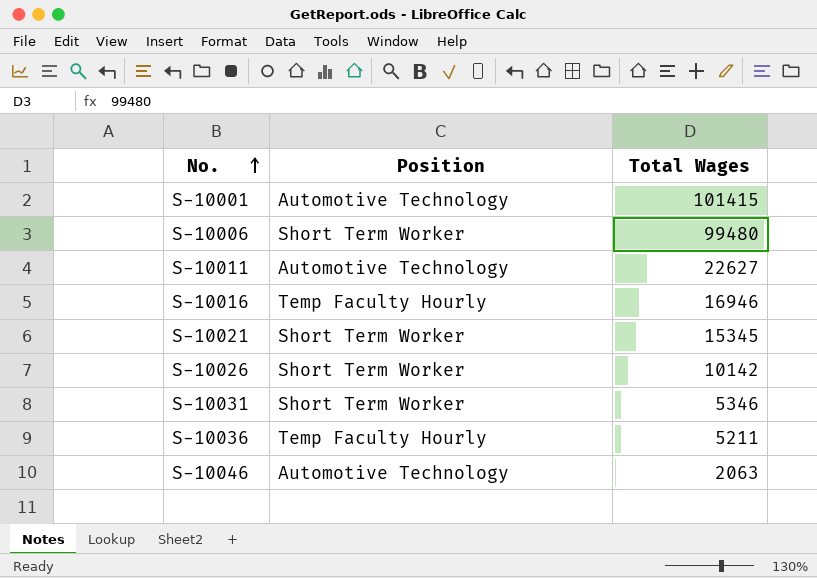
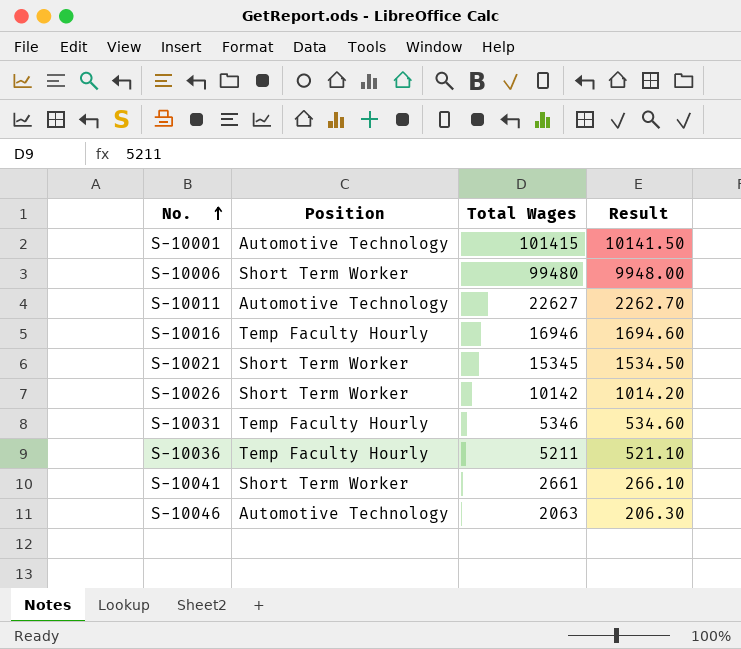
column Result | formula: none -> [Total Wages] * 0.1
S-10031 | Position: Short Term Worker -> Temp Faculty Hourly
row S-10041: none -> Short Term Worker | 2661 | 266.10

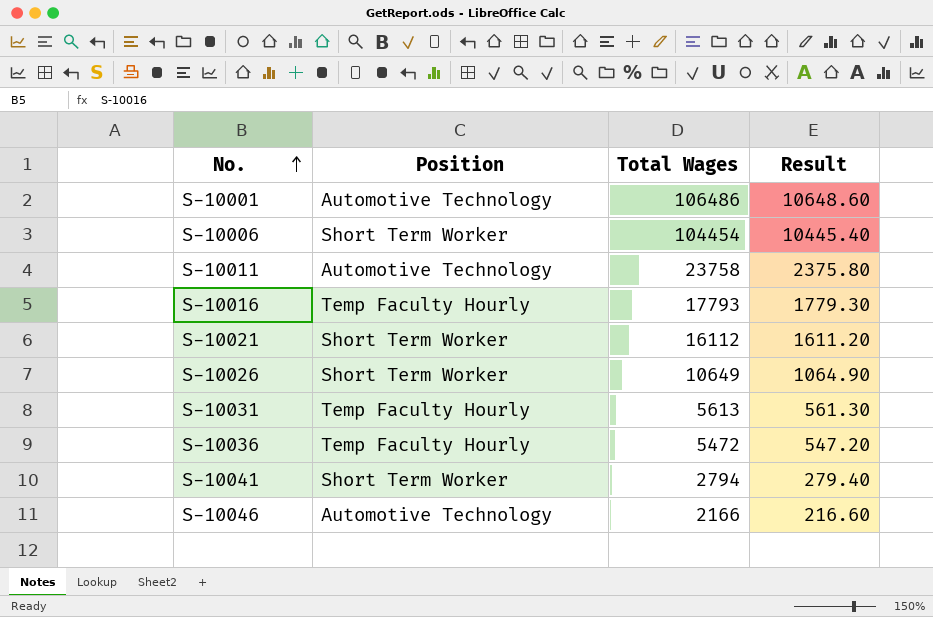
S-10001 | Total Wages: 101415 -> 106486
S-10001 | Result: 10141.50 -> 10648.60
S-10006 | Total Wages: 99480 -> 104454
S-10006 | Result: 9948.00 -> 10445.40
S-10011 | Total Wages: 22627 -> 23758
S-10011 | Result: 2262.70 -> 2375.80
S-10016 | Total Wages: 16946 -> 17793
S-10016 | Result: 1694.60 -> 1779.30
S-10021 | Total Wages: 15345 -> 16112
S-10021 | Result: 1534.50 -> 1611.20
S-10026 | Total Wages: 10142 -> 10649
S-10026 | Result: 1014.20 -> 1064.90
S-10031 | Total Wages: 5346 -> 5613
S-10031 | Result: 534.60 -> 561.30
S-10036 | Total Wages: 5211 -> 5472
S-10036 | Result: 521.10 -> 547.20
S-10041 | Total Wages: 2661 -> 2794
S-10041 | Result: 266.10 -> 279.40
S-10046 | Total Wages: 2063 -> 2166
S-10046 | Result: 206.30 -> 216.60

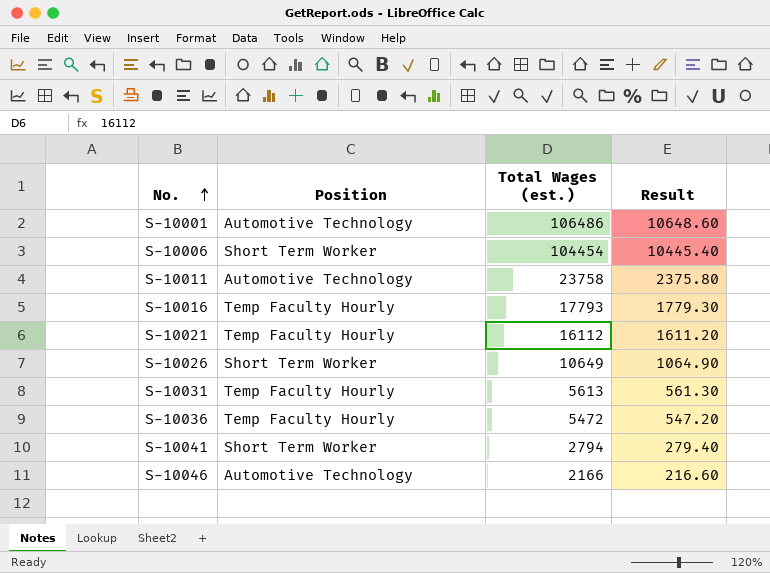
column name: Total Wages -> Total Wages (est.)
S-10021 | Position: Short Term Worker -> Temp Faculty Hourly

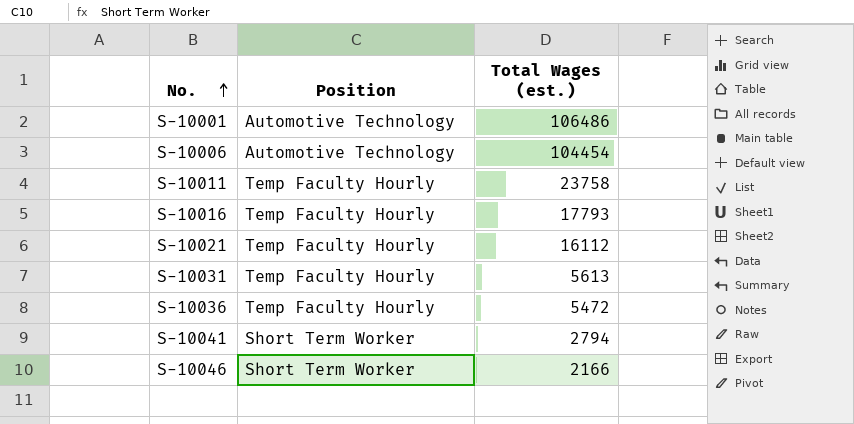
column Result | formula: [Total Wages (est.)] * 0.1 -> none
row S-10026: Short Term Worker | 10649 | 1064.90 -> none
S-10006 | Position: Short Term Worker -> Automotive Technology
S-10011 | Position: Automotive Technology -> Temp Faculty Hourly
S-10046 | Position: Automotive Technology -> Short Term Worker

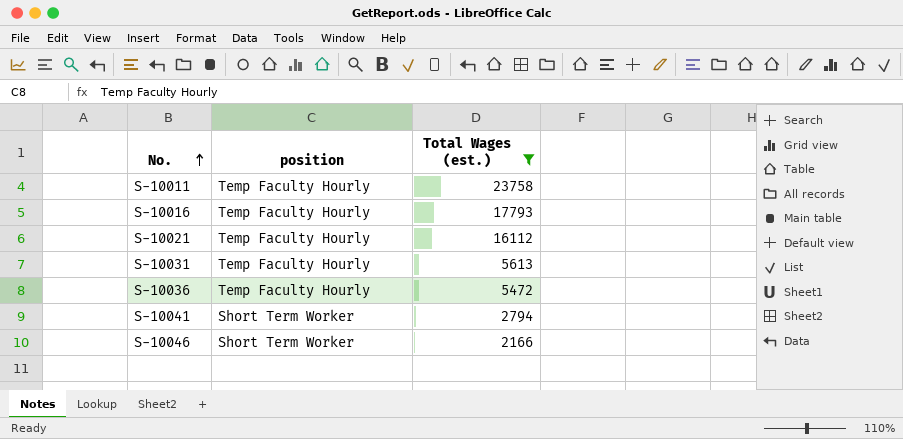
filter: none -> Total Wages (est.) <= 23758
column name: Position -> position

